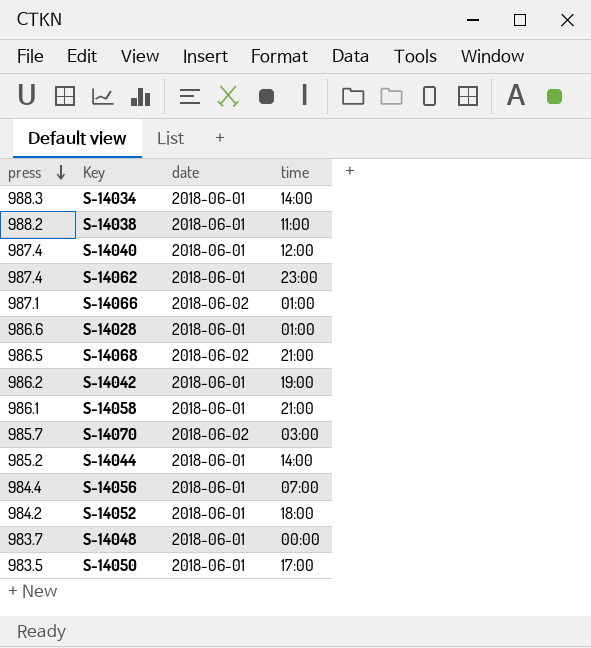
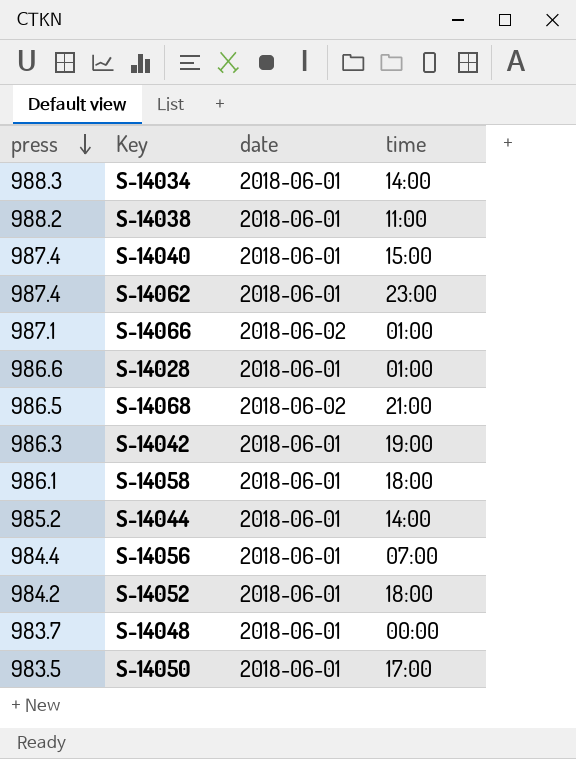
row S-14070: 985.7 | 2018-06-02 | 03:00 -> none
S-14040 | time: 12:00 -> 15:00
S-14042 | press: 986.2 -> 986.3
S-14058 | time: 21:00 -> 18:00

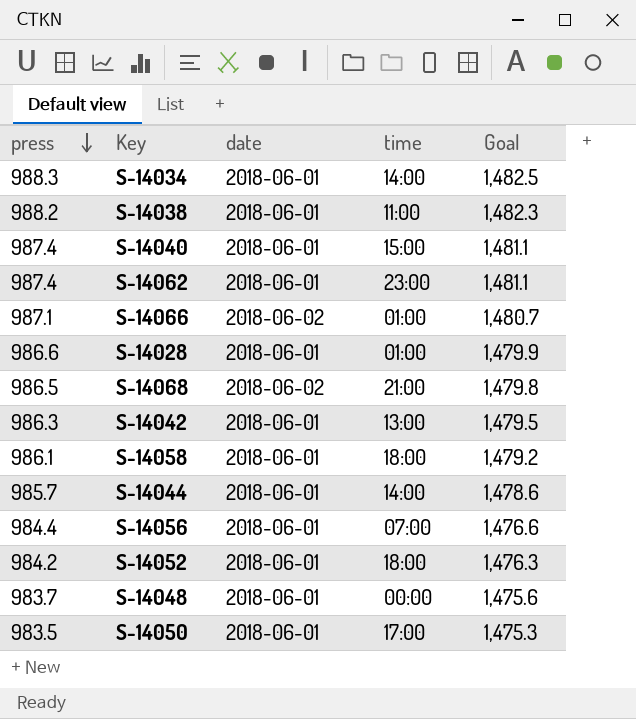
column Goal | formula: none -> [press] * 1.5
S-14042 | time: 19:00 -> 13:00
S-14044 | press: 985.2 -> 985.7

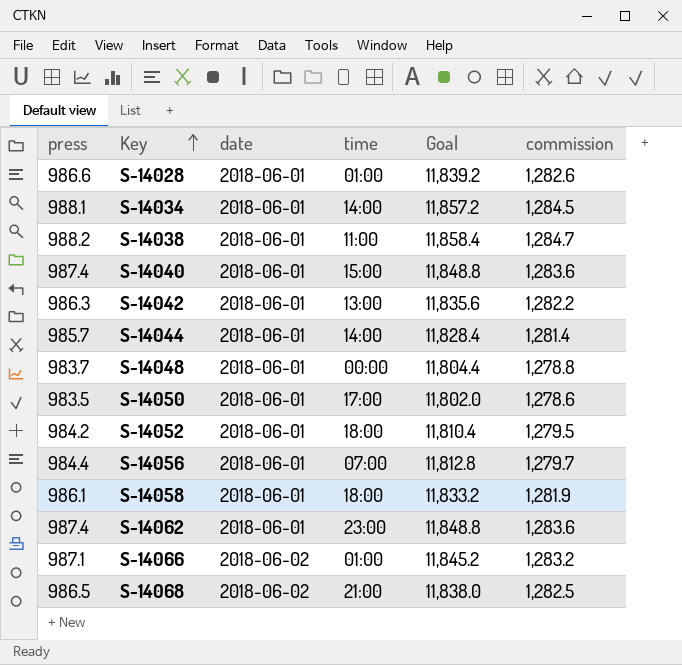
row order: press descending -> Key ascending
column Goal | formula: [press] * 1.5 -> [press] * 12
column commission | formula: none -> [press] * 1.3
S-14034 | press: 988.3 -> 988.1

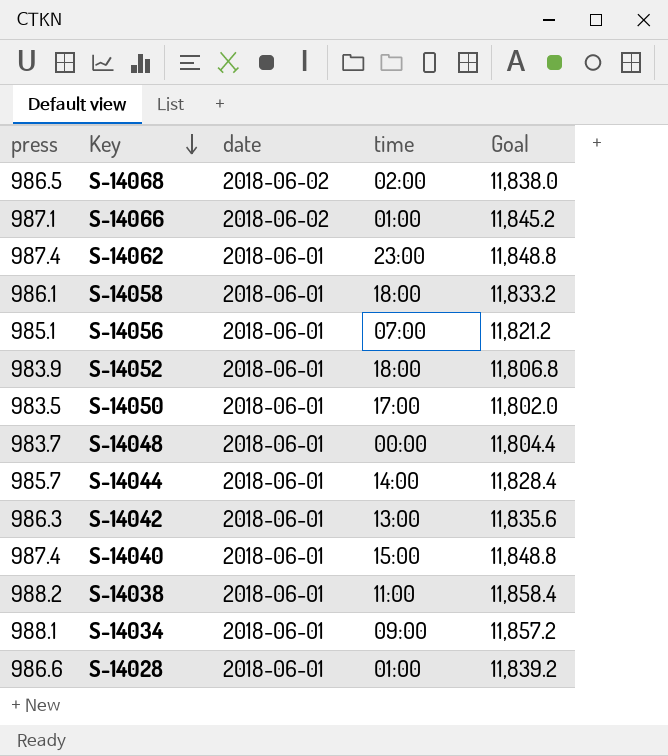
row order: Key ascending -> Key descending
column commission | formula: [press] * 1.3 -> none
S-14068 | time: 21:00 -> 02:00
S-14056 | press: 984.4 -> 985.1
S-14056 | Goal: 11,812.8 -> 11,821.2
S-14052 | press: 984.2 -> 983.9
S-14052 | Goal: 11,810.4 -> 11,806.8
S-14034 | time: 14:00 -> 09:00

